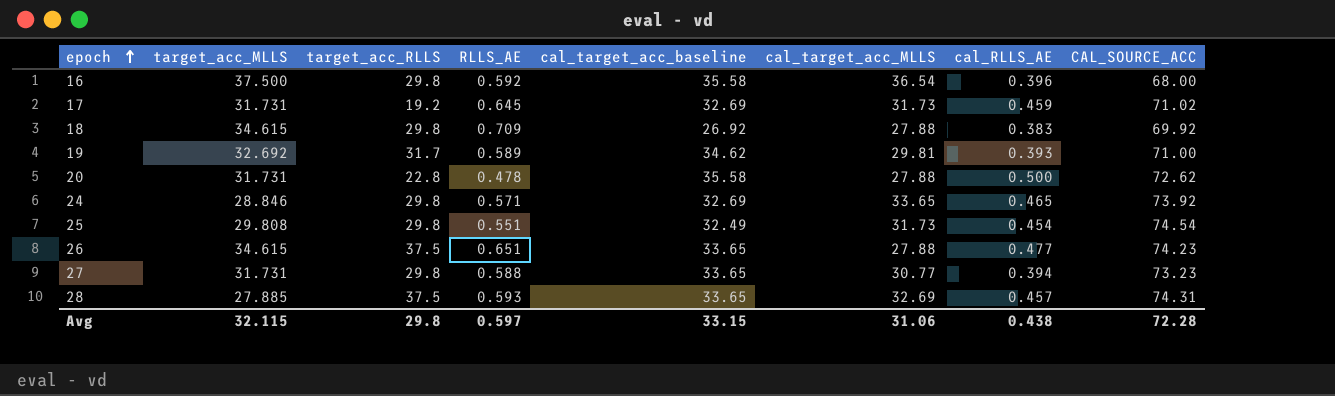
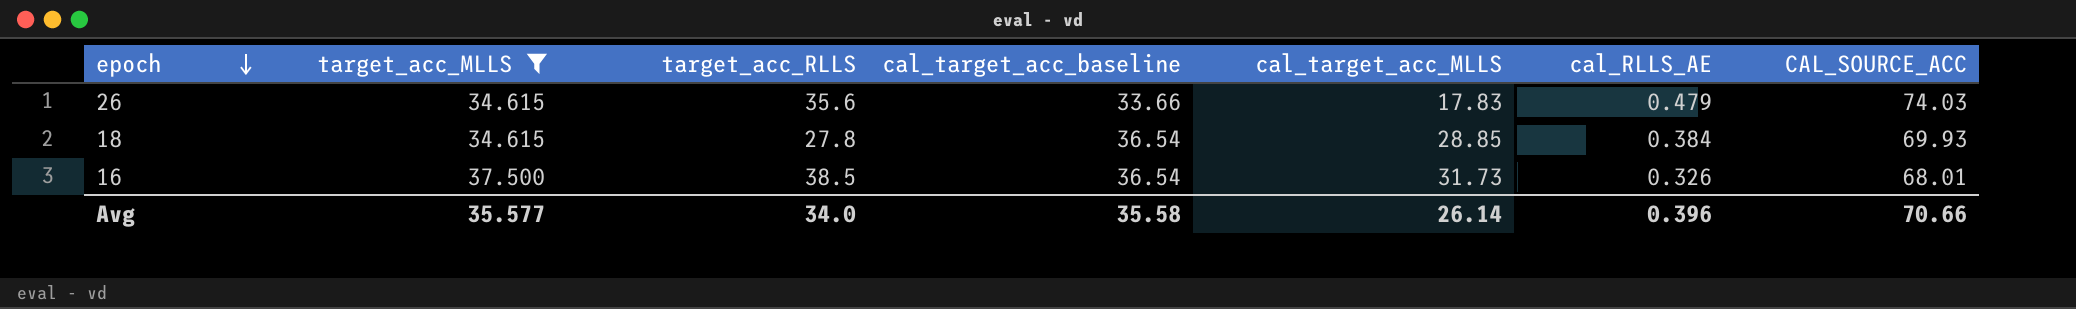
filter: none -> target_acc_MLLS >= 34.615
row order: epoch ascending -> epoch descending
column RLLS_AE | position: 4 -> none
26 | target_acc_RLLS: 37.5 -> 35.6
26 | cal_target_acc_baseline: 33.65 -> 33.66
26 | cal_target_acc_MLLS: 27.88 -> 17.83
26 | cal_RLLS_AE: 0.477 -> 0.479
26 | CAL_SOURCE_ACC: 74.23 -> 74.03
18 | target_acc_RLLS: 29.8 -> 27.8
18 | cal_target_acc_baseline: 26.92 -> 36.54
18 | cal_target_acc_MLLS: 27.88 -> 28.85
18 | cal_RLLS_AE: 0.383 -> 0.384
18 | CAL_SOURCE_ACC: 69.92 -> 69.93
16 | target_acc_RLLS: 29.8 -> 38.5
16 | cal_target_acc_baseline: 35.58 -> 36.54
16 | cal_target_acc_MLLS: 36.54 -> 31.73
16 | cal_RLLS_AE: 0.396 -> 0.326
16 | CAL_SOURCE_ACC: 68.00 -> 68.01
Avg | target_acc_MLLS: 32.115 -> 35.577
Avg | target_acc_RLLS: 29.8 -> 34.0
Avg | cal_target_acc_baseline: 33.15 -> 35.58
Avg | cal_target_acc_MLLS: 31.06 -> 26.14
Avg | cal_RLLS_AE: 0.438 -> 0.396
Avg | CAL_SOURCE_ACC: 72.28 -> 70.66

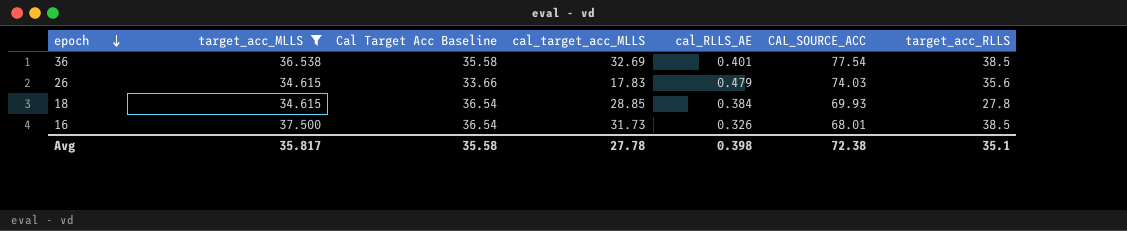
column name: cal_target_acc_baseline -> Cal Target Acc Baseline
column target_acc_RLLS | position: 3 -> 7
row 36: none -> 36.538 | 35.58 | 32.69 | 0.401 | 77.54 | 38.5
Avg | target_acc_MLLS: 35.577 -> 35.817
Avg | cal_target_acc_MLLS: 26.14 -> 27.78
Avg | cal_RLLS_AE: 0.396 -> 0.398
Avg | CAL_SOURCE_ACC: 70.66 -> 72.38
Avg | target_acc_RLLS: 34.0 -> 35.1

